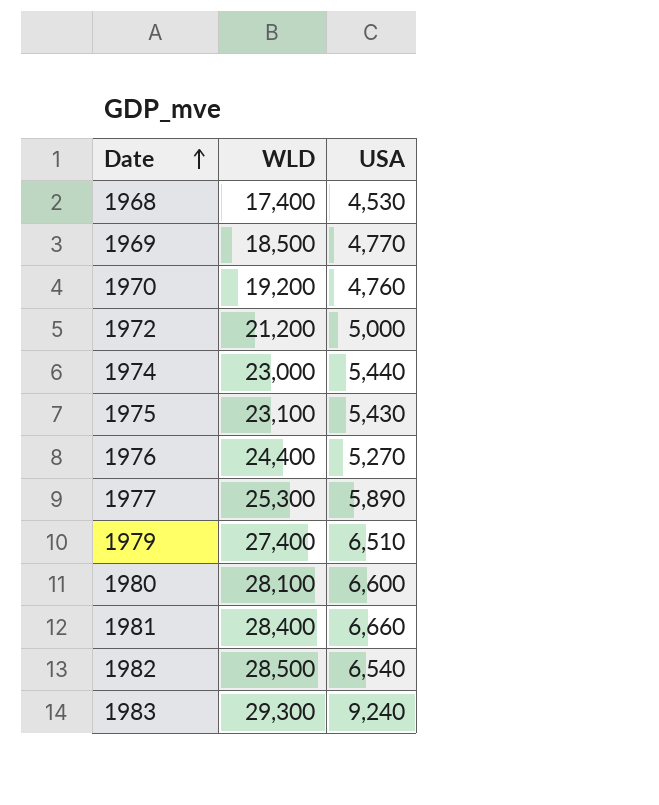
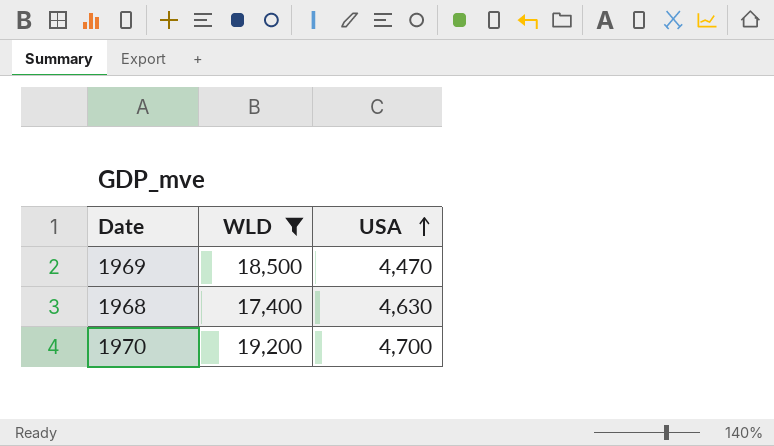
filter: none -> WLD <= 19,200
row order: Date ascending -> USA ascending
1969 | USA: 4,770 -> 4,470
1968 | USA: 4,530 -> 4,630
1970 | USA: 4,760 -> 4,700

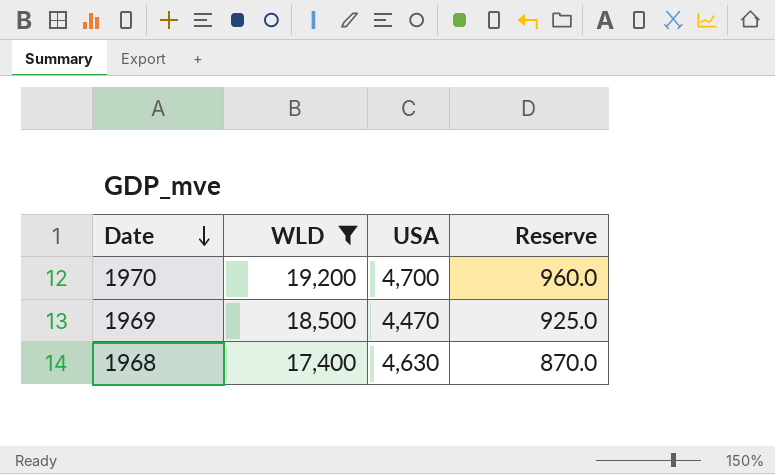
row order: USA ascending -> Date descending
column Reserve | formula: none -> [WLD] * 0.05

